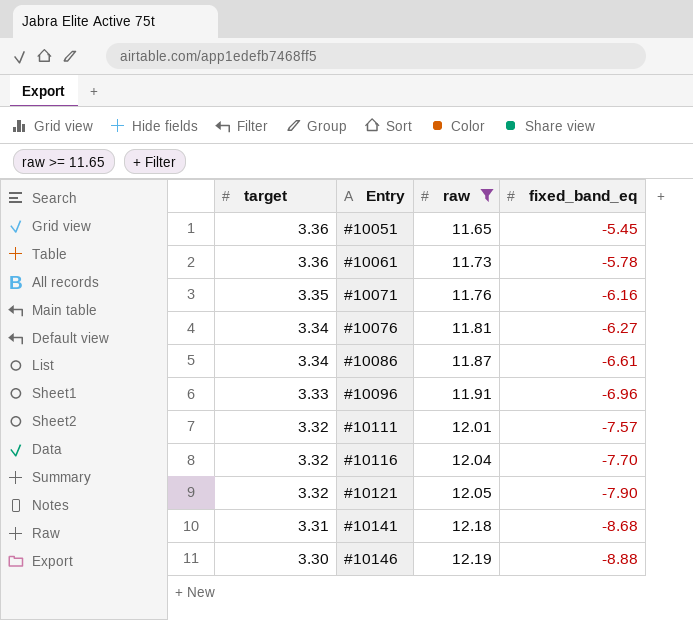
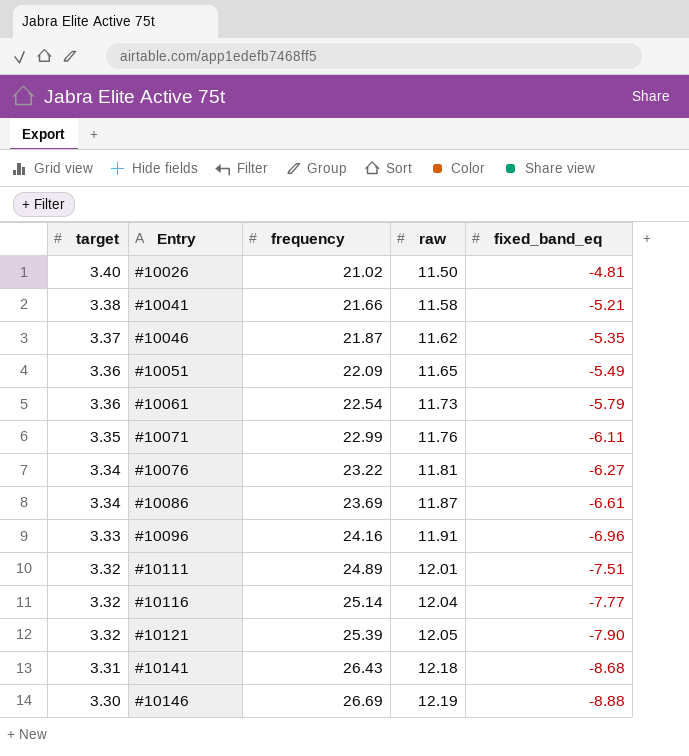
filter: raw >= 11.65 -> none
column frequency | position: none -> 3
#10051 | fixed_band_eq: -5.45 -> -5.49
#10061 | fixed_band_eq: -5.78 -> -5.79
#10071 | fixed_band_eq: -6.16 -> -6.11
#10111 | fixed_band_eq: -7.57 -> -7.51
#10116 | fixed_band_eq: -7.70 -> -7.77

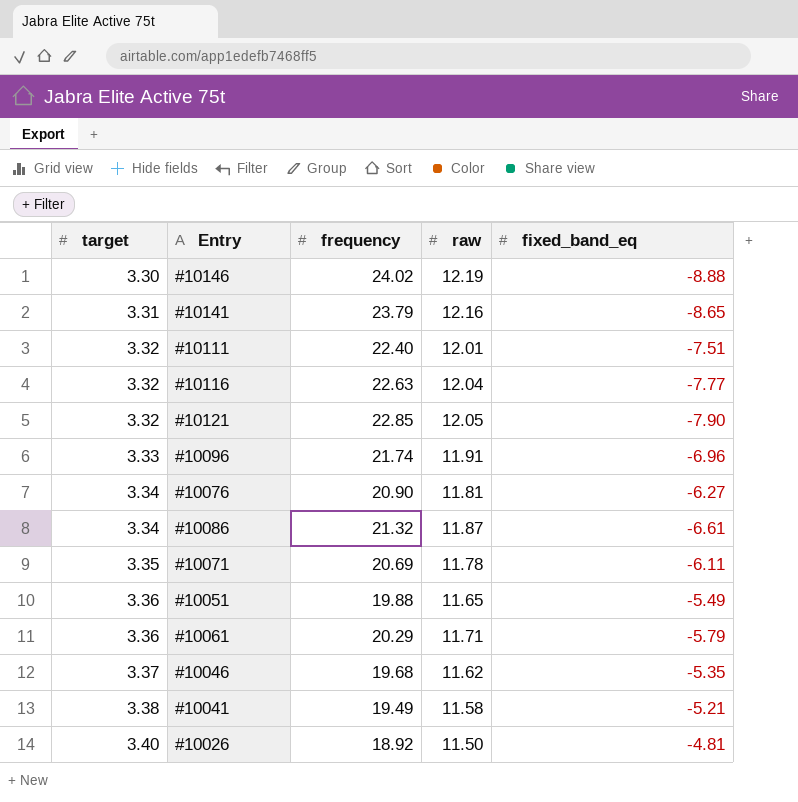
row order: target descending -> target ascending
#10146 | frequency: 26.69 -> 24.02
#10141 | frequency: 26.43 -> 23.79
#10141 | raw: 12.18 -> 12.16
#10141 | fixed_band_eq: -8.68 -> -8.65
#10111 | frequency: 24.89 -> 22.40
#10116 | frequency: 25.14 -> 22.63
#10121 | frequency: 25.39 -> 22.85
#10096 | frequency: 24.16 -> 21.74
#10076 | frequency: 23.22 -> 20.90
#10086 | frequency: 23.69 -> 21.32
#10071 | frequency: 22.99 -> 20.69
#10071 | raw: 11.76 -> 11.78
#10051 | frequency: 22.09 -> 19.88
#10061 | frequency: 22.54 -> 20.29
#10061 | raw: 11.73 -> 11.71
#10046 | frequency: 21.87 -> 19.68
#10041 | frequency: 21.66 -> 19.49
#10026 | frequency: 21.02 -> 18.92

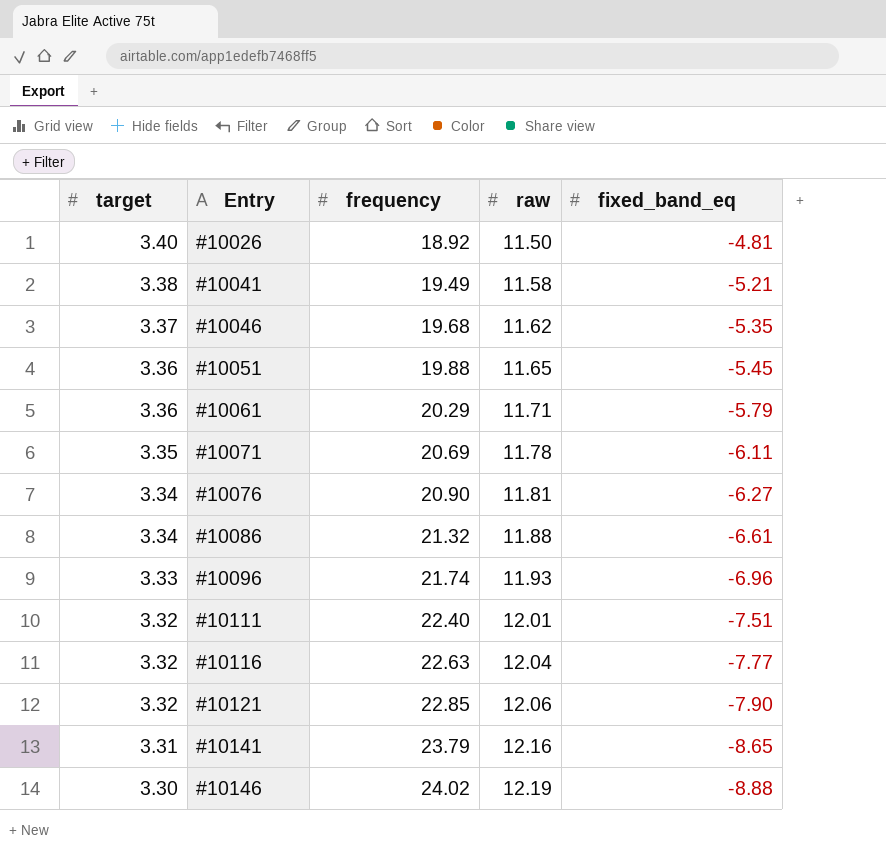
row order: target ascending -> target descending
#10051 | fixed_band_eq: -5.49 -> -5.45
#10086 | raw: 11.87 -> 11.88
#10096 | raw: 11.91 -> 11.93
#10121 | raw: 12.05 -> 12.06

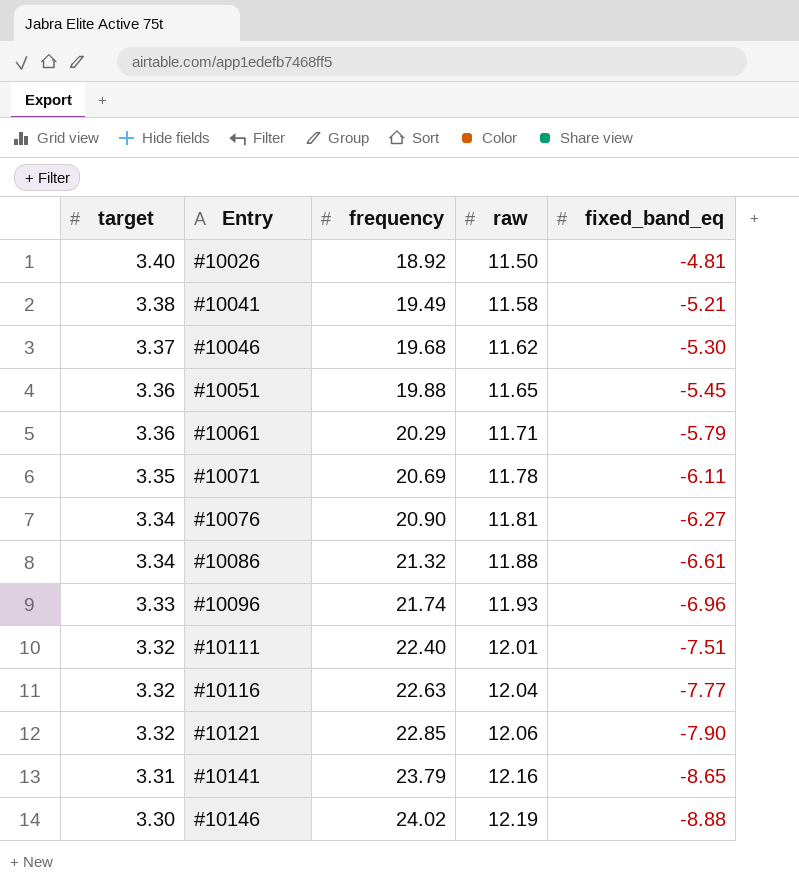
#10046 | fixed_band_eq: -5.35 -> -5.30

